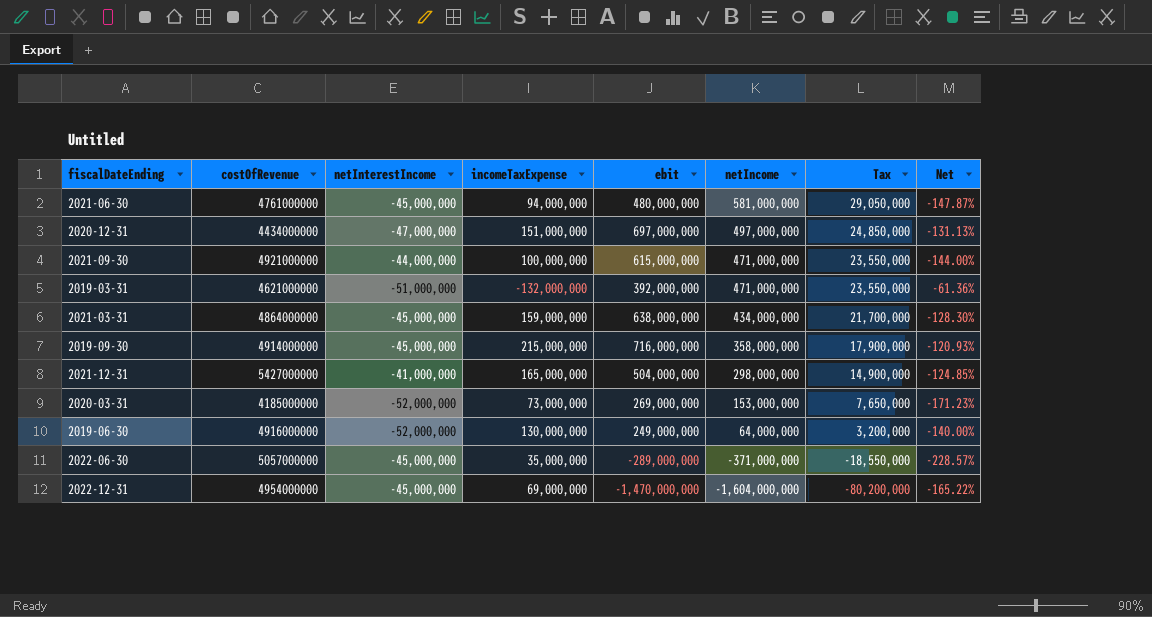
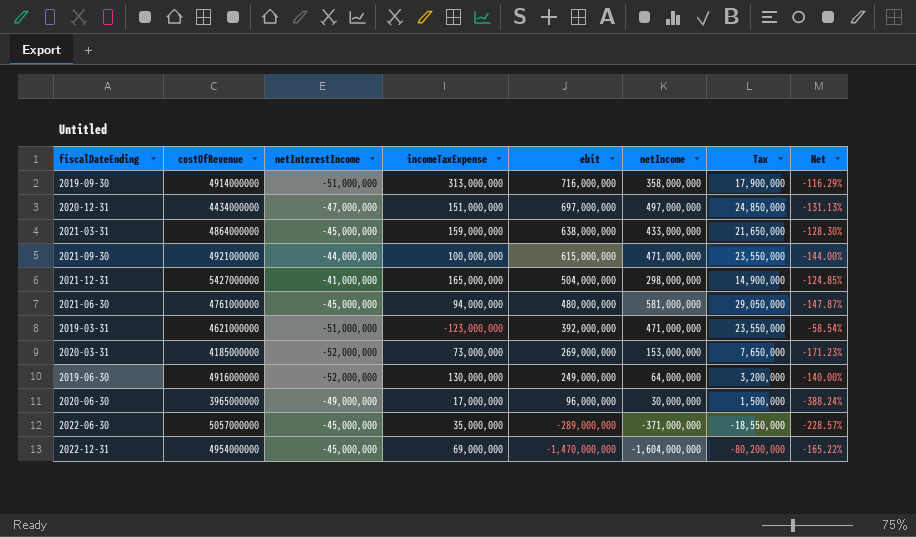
row order: netIncome descending -> ebit descending
2019-09-30 | netInterestIncome: -45,000,000 -> -51,000,000
2019-09-30 | incomeTaxExpense: 215,000,000 -> 313,000,000
2019-09-30 | Net: -120.93% -> -116.29%
2021-03-31 | netIncome: 434,000,000 -> 433,000,000
2021-03-31 | Tax: 21,700,000 -> 21,650,000
2019-03-31 | incomeTaxExpense: -132,000,000 -> -123,000,000
2019-03-31 | Net: -61.36% -> -58.54%
row 2020-06-30: none -> 3965000000 | -49,000,000 | 17,000,000 | 96,000,000 | 30,000,000 | 1,500,000 | -388.24%

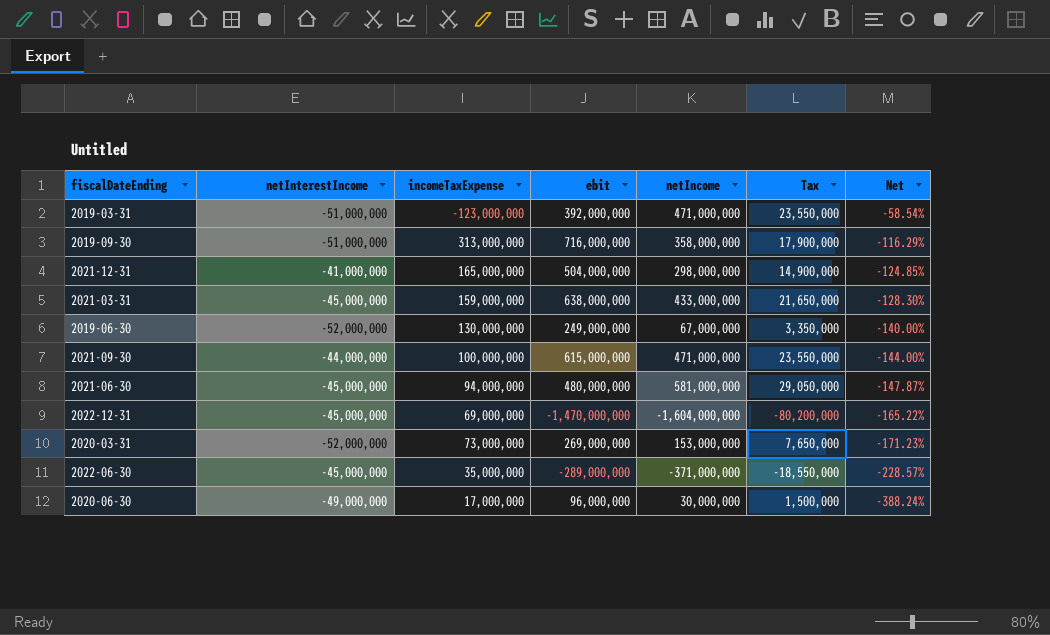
row order: ebit descending -> Net descending
column costOfRevenue | position: 2 -> none
row 2020-12-31: 4434000000 | -47,000,000 | 151,000,000 | 697,000,000 | 497,000,000 | 24,850,000 | -131.13% -> none
2019-06-30 | netIncome: 64,000,000 -> 67,000,000
2019-06-30 | Tax: 3,200,000 -> 3,350,000

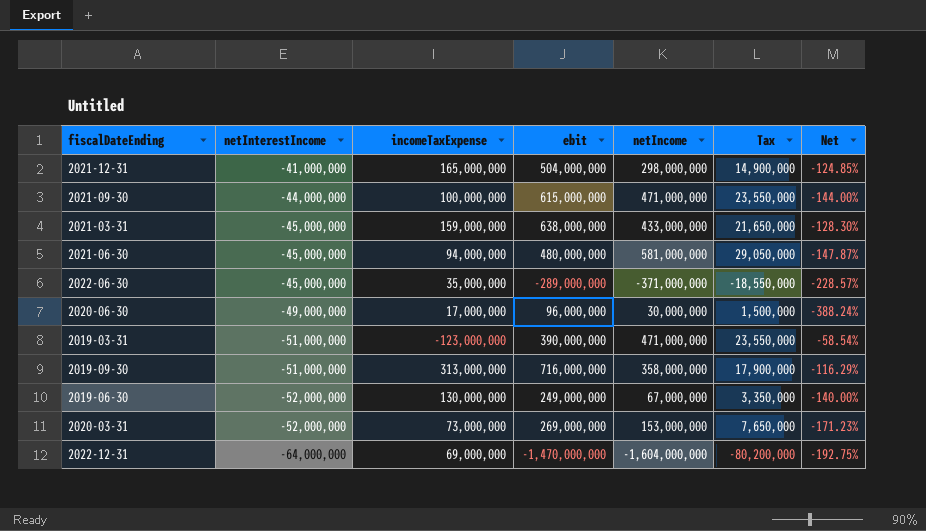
row order: Net descending -> netInterestIncome descending
2019-03-31 | ebit: 392,000,000 -> 390,000,000
2022-12-31 | netInterestIncome: -45,000,000 -> -64,000,000
2022-12-31 | Net: -165.22% -> -192.75%

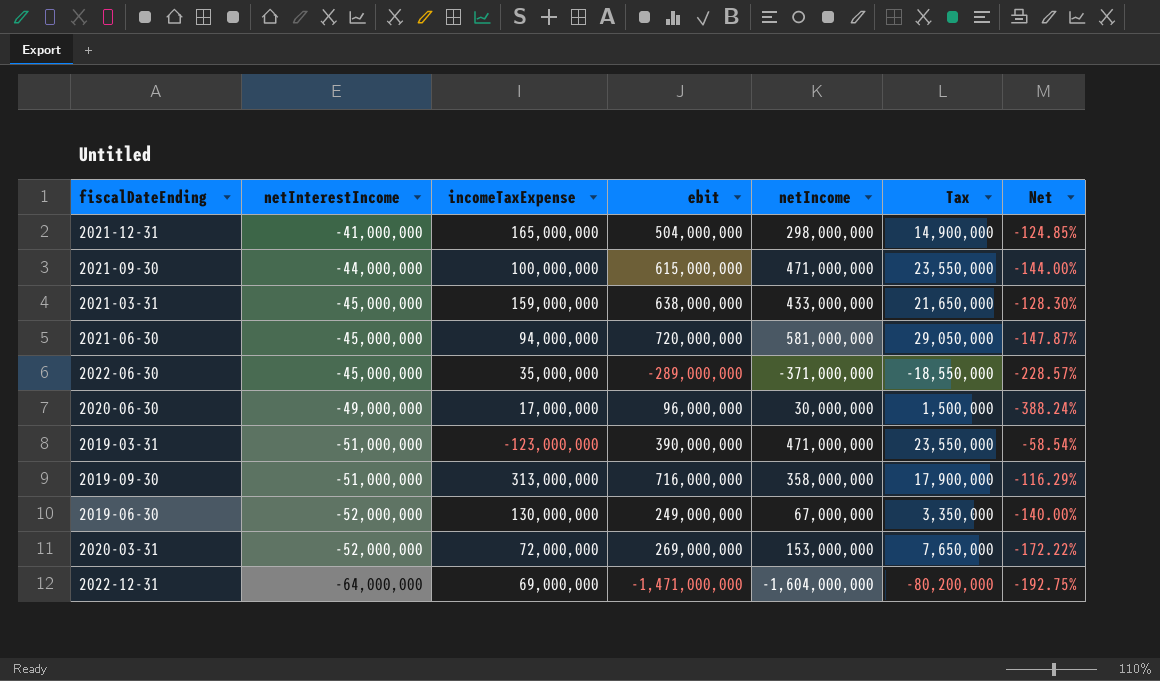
2021-06-30 | ebit: 480,000,000 -> 720,000,000
2020-03-31 | incomeTaxExpense: 73,000,000 -> 72,000,000
2020-03-31 | Net: -171.23% -> -172.22%
2022-12-31 | ebit: -1,470,000,000 -> -1,471,000,000

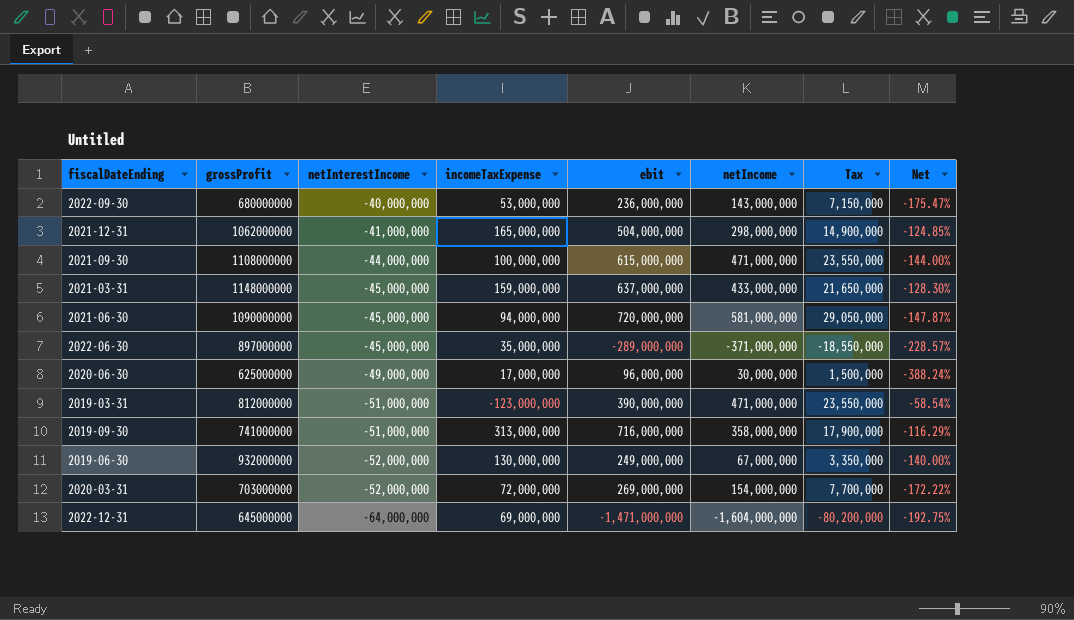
column grossProfit | position: none -> 2
row 2022-09-30: none -> 680000000 | -40,000,000 | 53,000,000 | 236,000,000 | 143,000,000 | 7,150,000 | -175.47%
2021-03-31 | ebit: 638,000,000 -> 637,000,000
2020-03-31 | netIncome: 153,000,000 -> 154,000,000
2020-03-31 | Tax: 7,650,000 -> 7,700,000

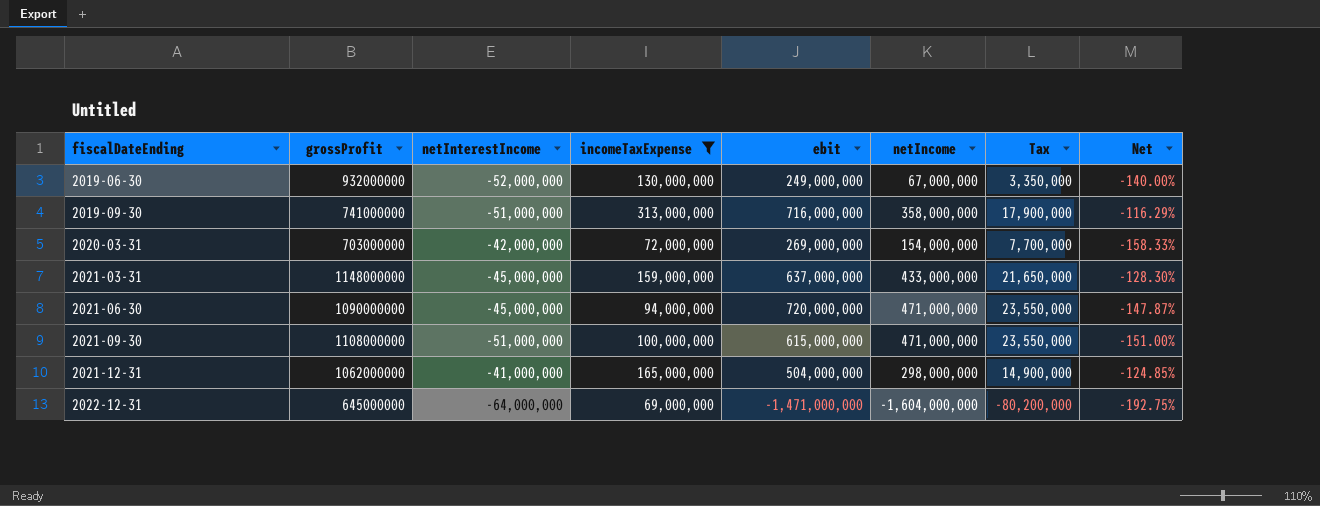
filter: none -> incomeTaxExpense >= 69,000,000
row order: netInterestIncome descending -> fiscalDateEnding ascending
2020-03-31 | netInterestIncome: -52,000,000 -> -42,000,000
2020-03-31 | Net: -172.22% -> -158.33%
2021-06-30 | netIncome: 581,000,000 -> 471,000,000
2021-06-30 | Tax: 29,050,000 -> 23,550,000
2021-09-30 | netInterestIncome: -44,000,000 -> -51,000,000
2021-09-30 | Net: -144.00% -> -151.00%

